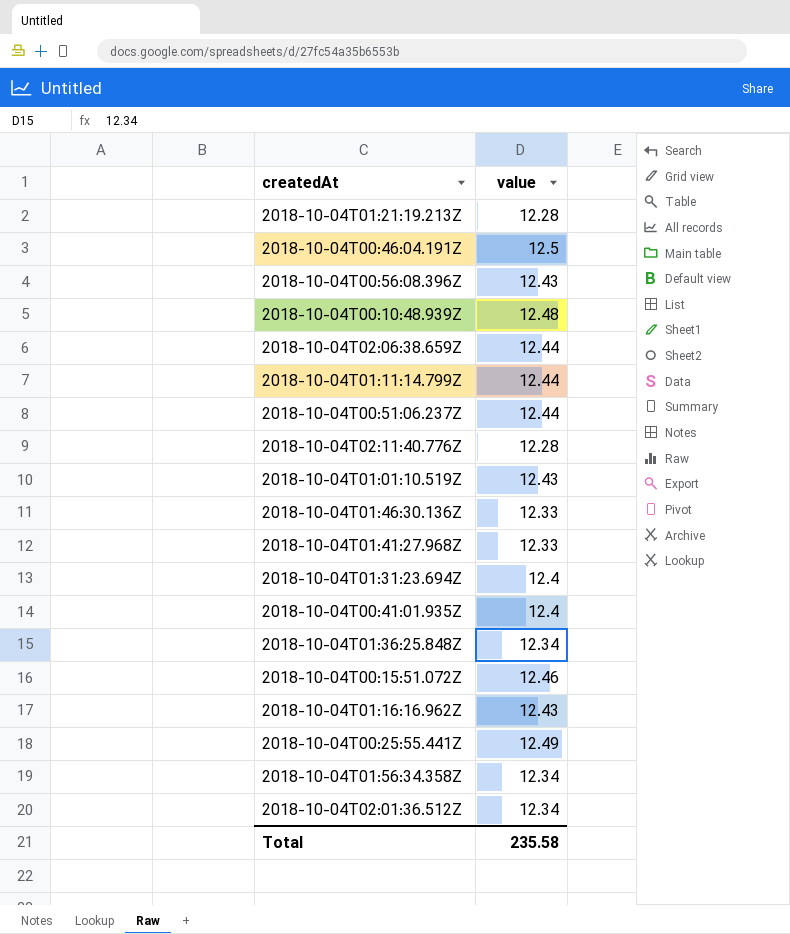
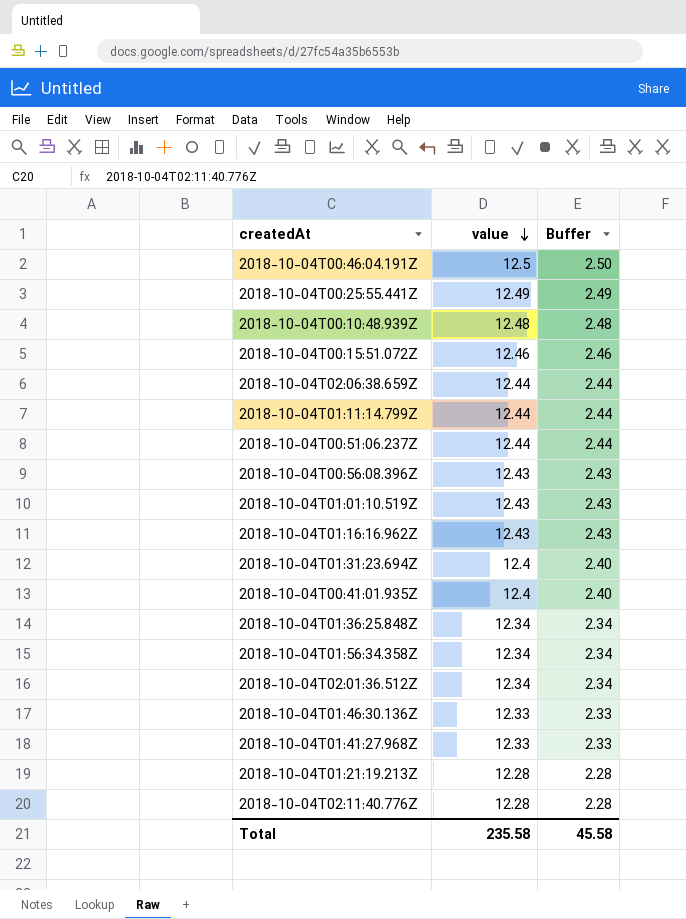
row order: none -> value descending
column Buffer | formula: none -> [value] - 10

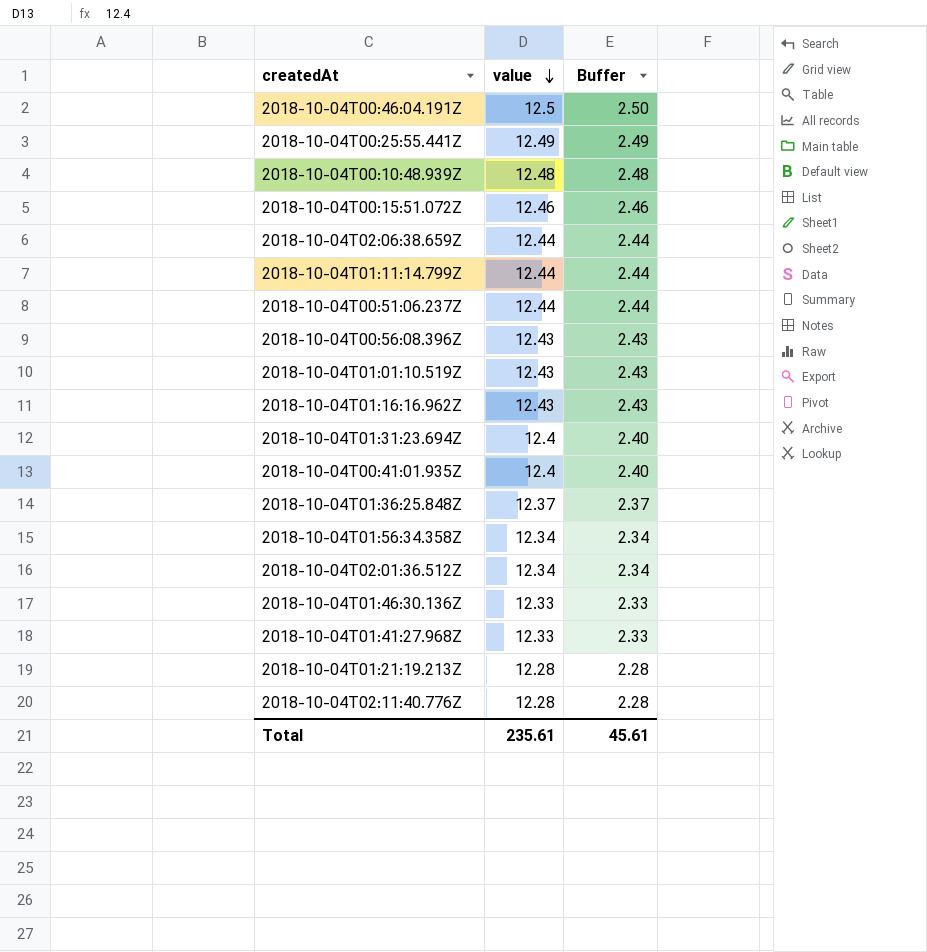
2018-10-04T01:36:25.848Z | value: 12.34 -> 12.37
2018-10-04T01:36:25.848Z | Buffer: 2.34 -> 2.37
Total | value: 235.58 -> 235.61
Total | Buffer: 45.58 -> 45.61

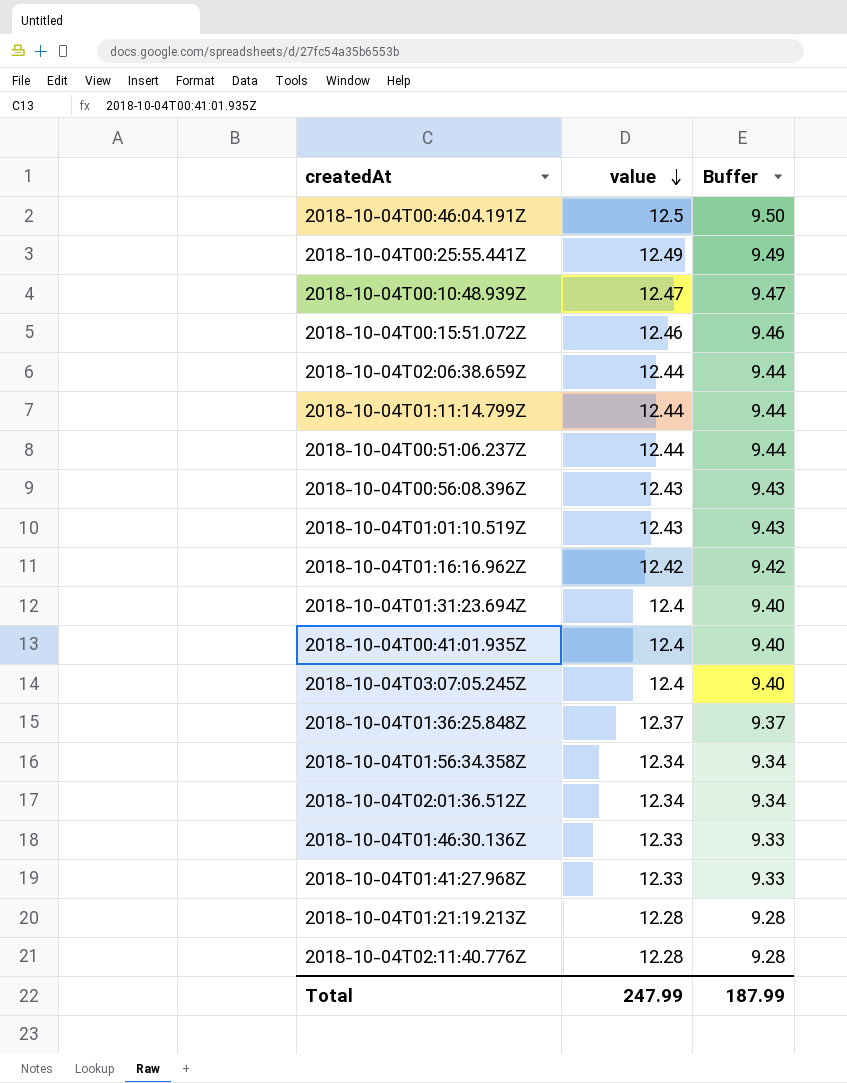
column Buffer | formula: [value] - 10 -> [value] - 3
2018-10-04T00:10:48.939Z | value: 12.48 -> 12.47
2018-10-04T01:16:16.962Z | value: 12.43 -> 12.42
row 2018-10-04T03:07:05.245Z: none -> 12.4 | 9.40
Total | value: 235.61 -> 247.99
Total | Buffer: 45.61 -> 187.99

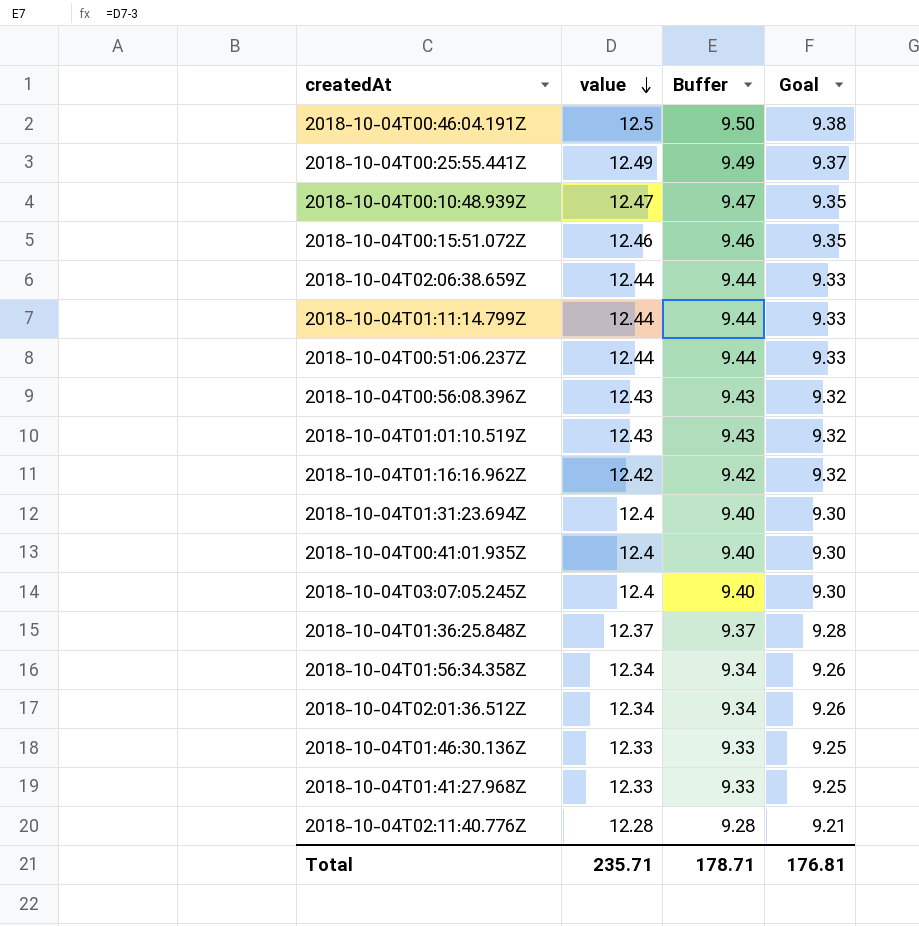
column Goal | formula: none -> [value] * 0.75
row 2018-10-04T01:21:19.213Z: 12.28 | 9.28 -> none
Total | value: 247.99 -> 235.71
Total | Buffer: 187.99 -> 178.71

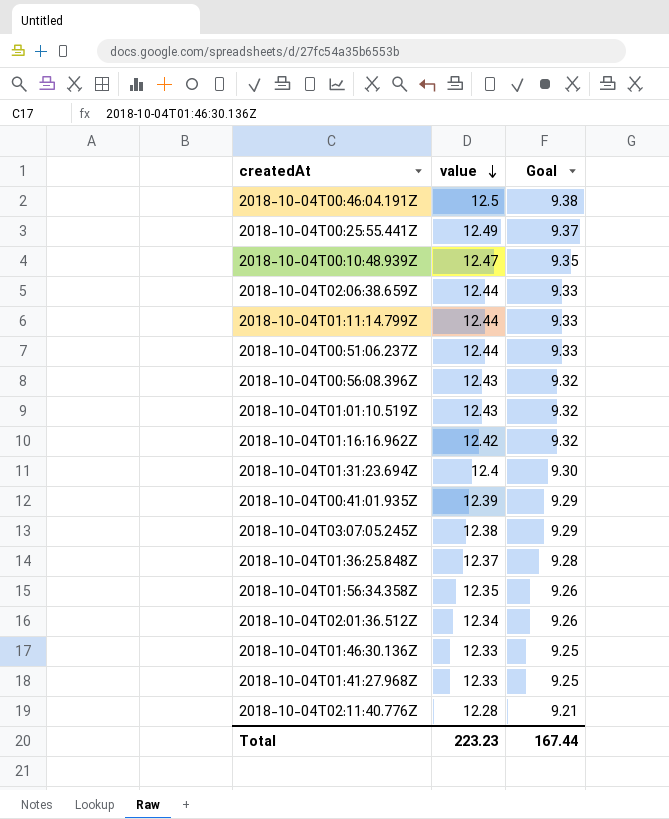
column Buffer | formula: [value] - 3 -> none
row 2018-10-04T00:15:51.072Z: 12.46 | 9.46 | 9.35 -> none
2018-10-04T00:41:01.935Z | value: 12.4 -> 12.39
2018-10-04T00:41:01.935Z | Goal: 9.30 -> 9.29
2018-10-04T03:07:05.245Z | value: 12.4 -> 12.38
2018-10-04T03:07:05.245Z | Goal: 9.30 -> 9.29
2018-10-04T01:56:34.358Z | value: 12.34 -> 12.35
Total | value: 235.71 -> 223.23
Total | Goal: 176.81 -> 167.44

